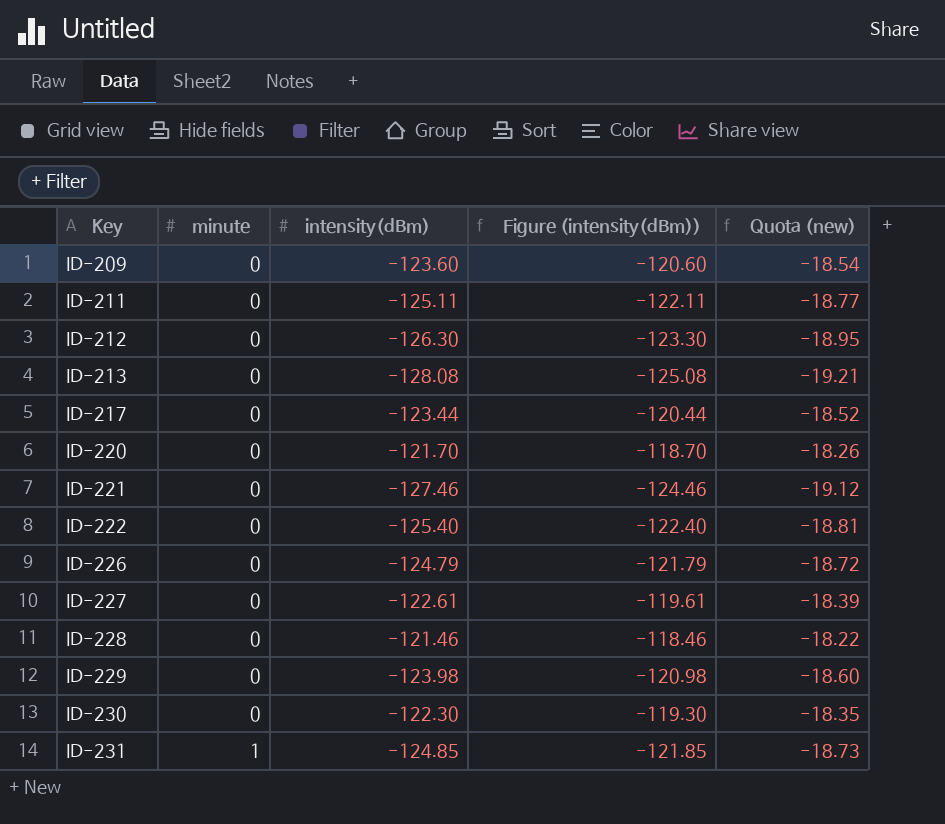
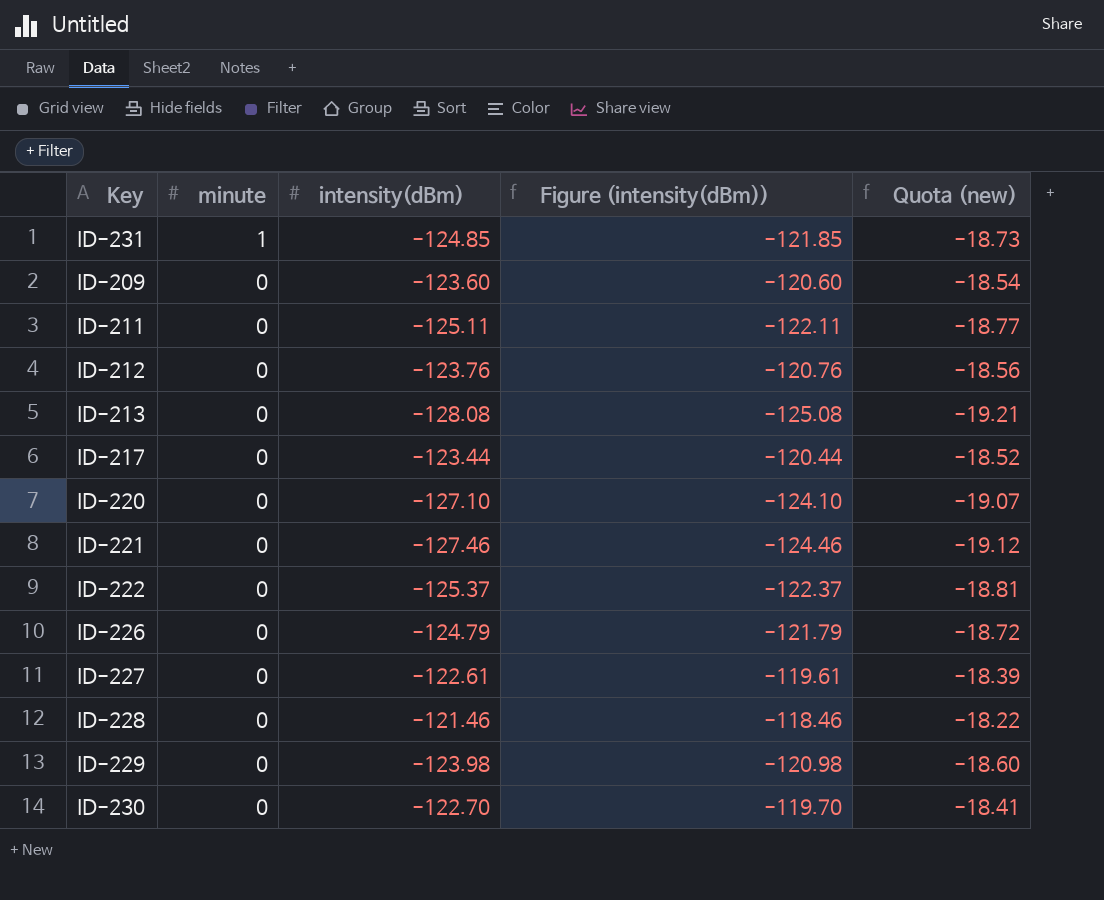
row order: Key ascending -> minute descending
ID-212 | intensity(dBm): -126.30 -> -123.76
ID-212 | Figure (intensity(dBm)): -123.30 -> -120.76
ID-212 | Quota (new): -18.95 -> -18.56
ID-220 | intensity(dBm): -121.70 -> -127.10
ID-220 | Figure (intensity(dBm)): -118.70 -> -124.10
ID-220 | Quota (new): -18.26 -> -19.07
ID-222 | intensity(dBm): -125.40 -> -125.37
ID-222 | Figure (intensity(dBm)): -122.40 -> -122.37
ID-230 | intensity(dBm): -122.30 -> -122.70
ID-230 | Figure (intensity(dBm)): -119.30 -> -119.70
ID-230 | Quota (new): -18.35 -> -18.41

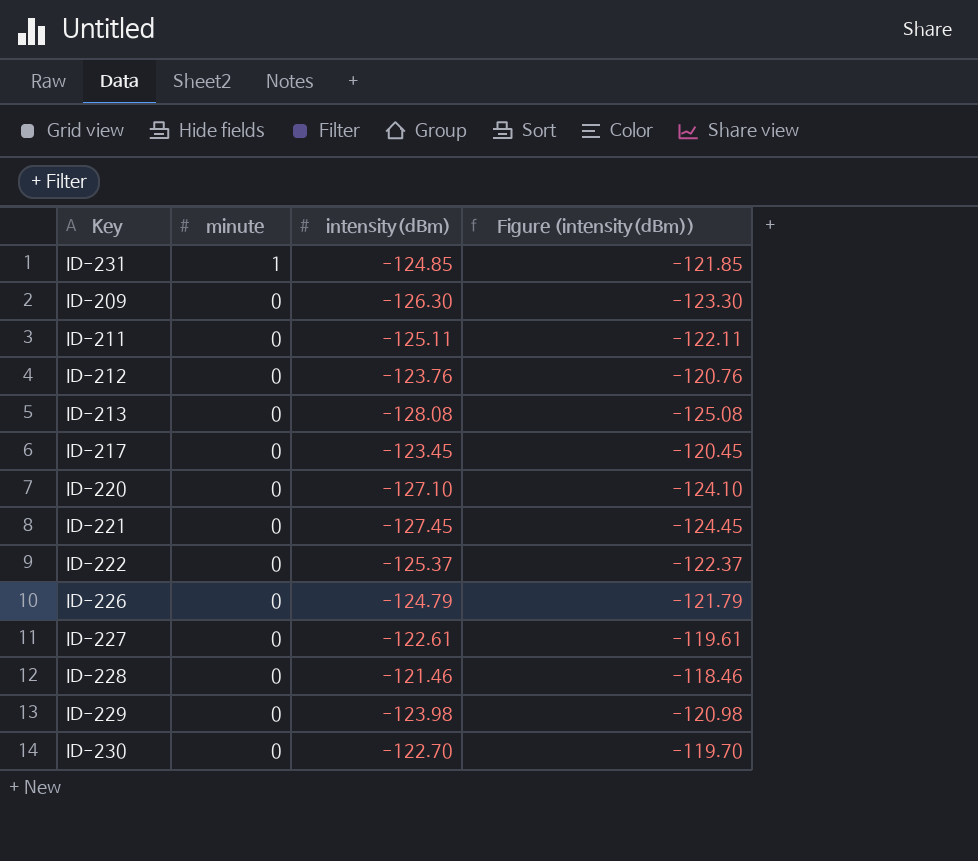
column Quota (new) | formula: [intensity(dBm)] * 0.15 -> none
ID-209 | intensity(dBm): -123.60 -> -126.30
ID-209 | Figure (intensity(dBm)): -120.60 -> -123.30
ID-217 | intensity(dBm): -123.44 -> -123.45
ID-217 | Figure (intensity(dBm)): -120.44 -> -120.45
ID-221 | intensity(dBm): -127.46 -> -127.45
ID-221 | Figure (intensity(dBm)): -124.46 -> -124.45

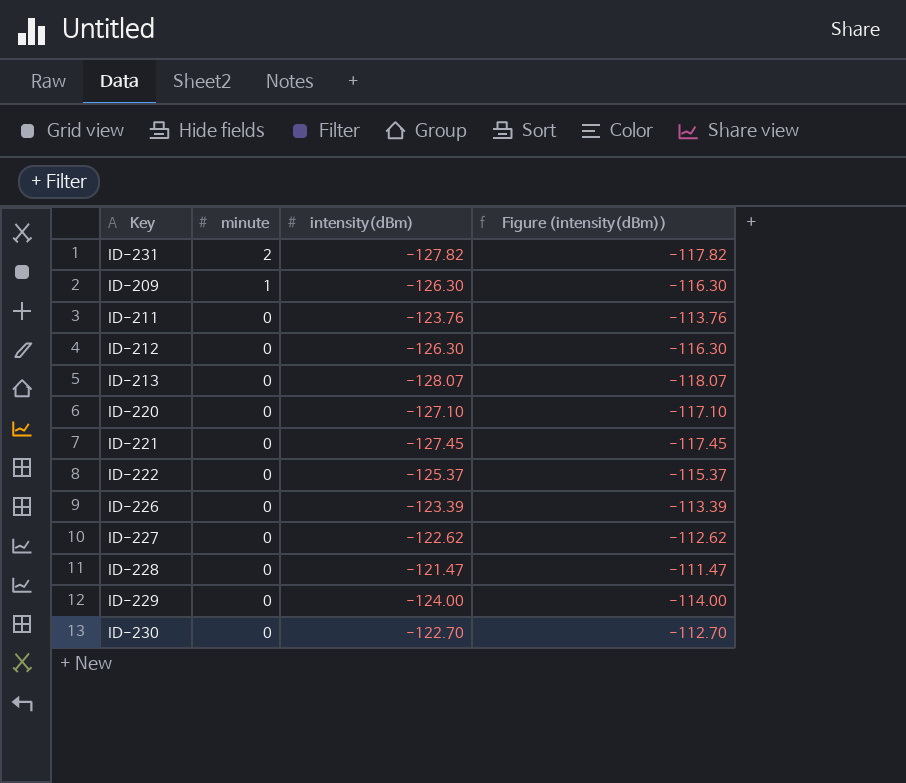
column Figure (intensity(dBm)) | formula: [intensity(dBm)] + 3 -> [intensity(dBm)] + 10
row ID-217: 0 | -123.45 | -120.45 -> none
ID-231 | minute: 1 -> 2
ID-231 | intensity(dBm): -124.85 -> -127.82
ID-209 | minute: 0 -> 1
ID-211 | intensity(dBm): -125.11 -> -123.76
ID-212 | intensity(dBm): -123.76 -> -126.30
ID-213 | intensity(dBm): -128.08 -> -128.07
ID-226 | intensity(dBm): -124.79 -> -123.39
ID-227 | intensity(dBm): -122.61 -> -122.62
ID-228 | intensity(dBm): -121.46 -> -121.47
ID-229 | intensity(dBm): -123.98 -> -124.00

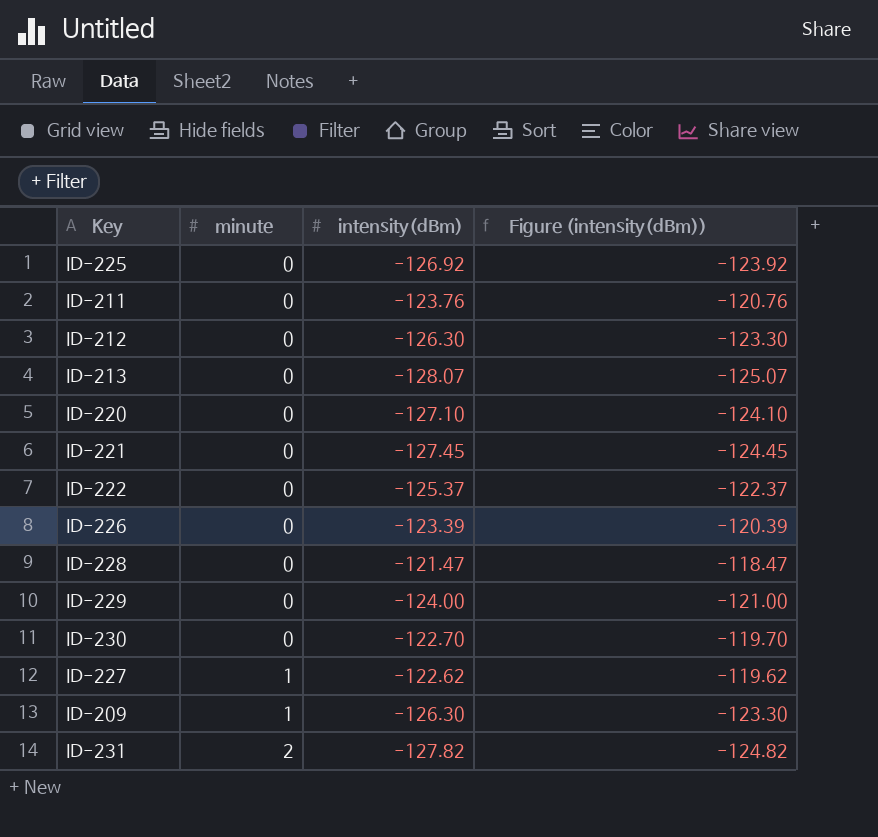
row order: minute descending -> minute ascending
column Figure (intensity(dBm)) | formula: [intensity(dBm)] + 10 -> [intensity(dBm)] + 3
row ID-225: none -> 0 | -126.92 | -123.92
ID-227 | minute: 0 -> 1

